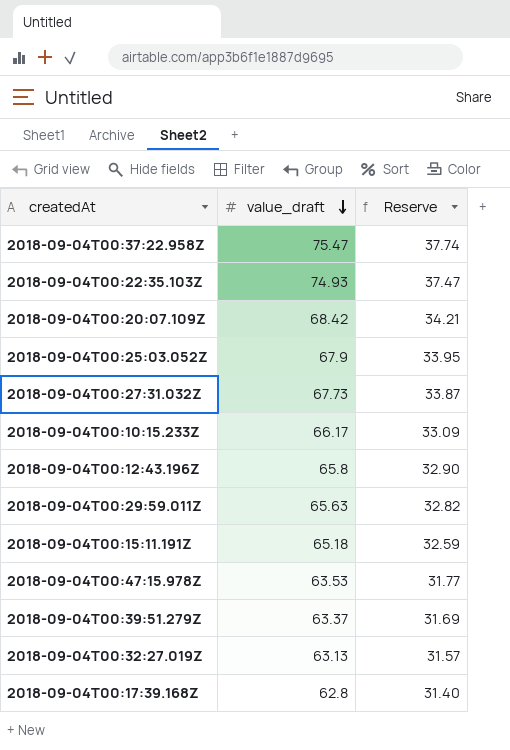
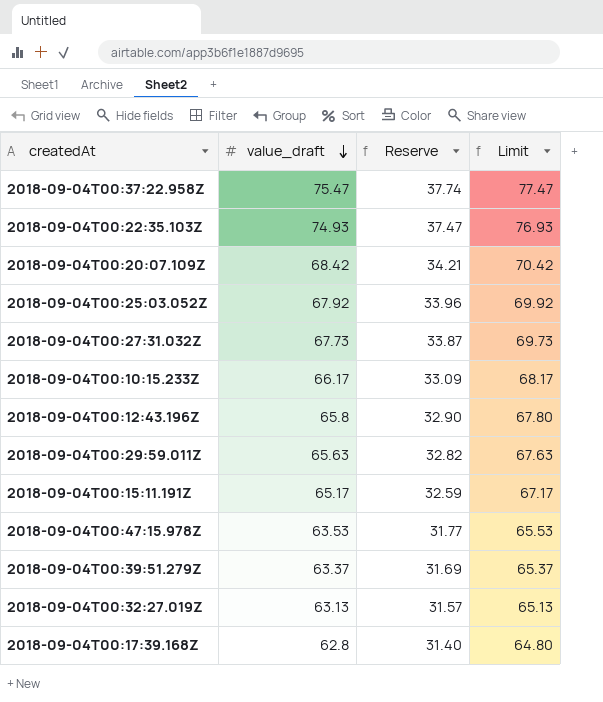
column Limit | formula: none -> [value_draft] + 2
2018-09-04T00:25:03.052Z | value_draft: 67.9 -> 67.92
2018-09-04T00:25:03.052Z | Reserve: 33.95 -> 33.96
2018-09-04T00:15:11.191Z | value_draft: 65.18 -> 65.17

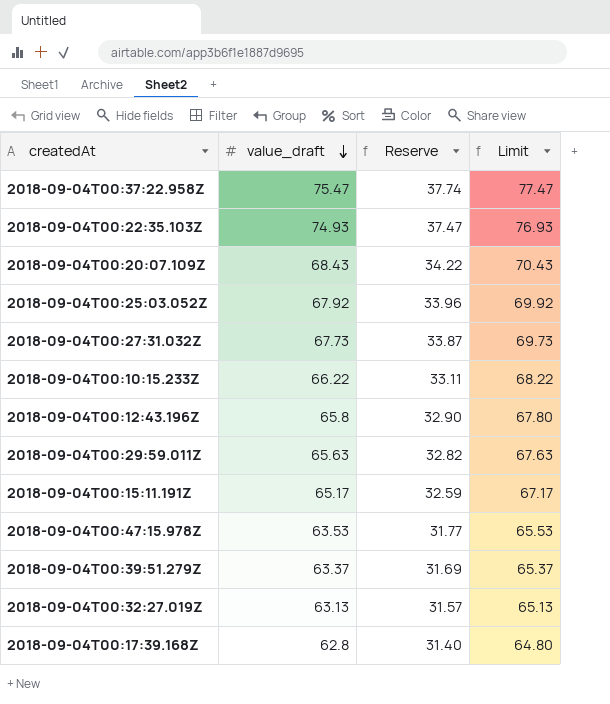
2018-09-04T00:20:07.109Z | value_draft: 68.42 -> 68.43
2018-09-04T00:20:07.109Z | Reserve: 34.21 -> 34.22
2018-09-04T00:20:07.109Z | Limit: 70.42 -> 70.43
2018-09-04T00:10:15.233Z | value_draft: 66.17 -> 66.22
2018-09-04T00:10:15.233Z | Reserve: 33.09 -> 33.11
2018-09-04T00:10:15.233Z | Limit: 68.17 -> 68.22

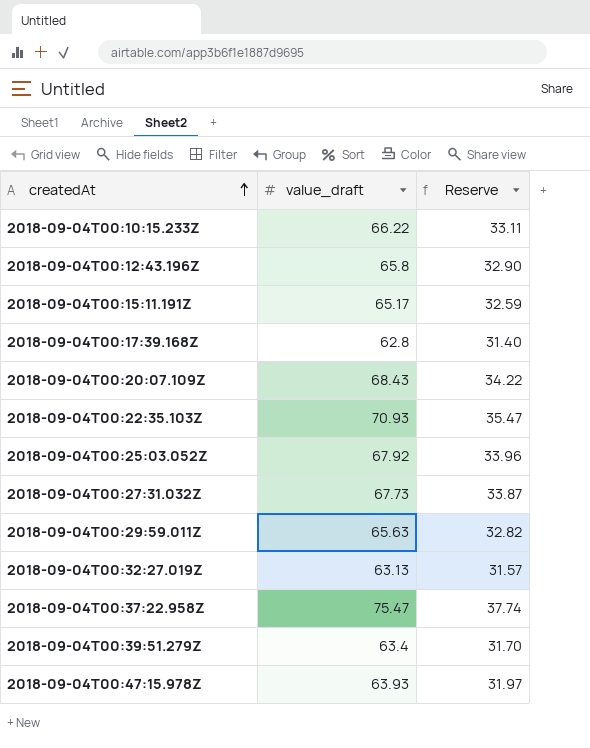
row order: value_draft descending -> createdAt ascending
column Limit | formula: [value_draft] + 2 -> none
2018-09-04T00:22:35.103Z | value_draft: 74.93 -> 70.93
2018-09-04T00:22:35.103Z | Reserve: 37.47 -> 35.47
2018-09-04T00:39:51.279Z | value_draft: 63.37 -> 63.4
2018-09-04T00:39:51.279Z | Reserve: 31.69 -> 31.70
2018-09-04T00:47:15.978Z | value_draft: 63.53 -> 63.93
2018-09-04T00:47:15.978Z | Reserve: 31.77 -> 31.97

